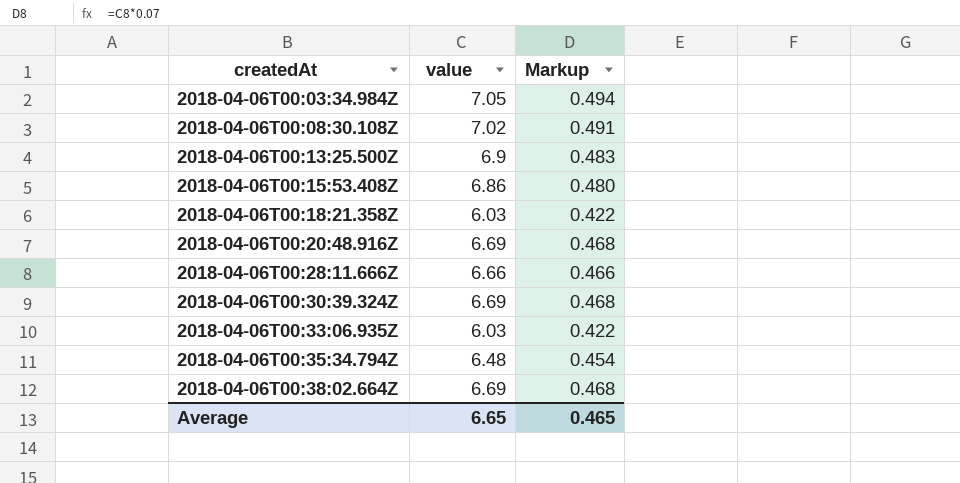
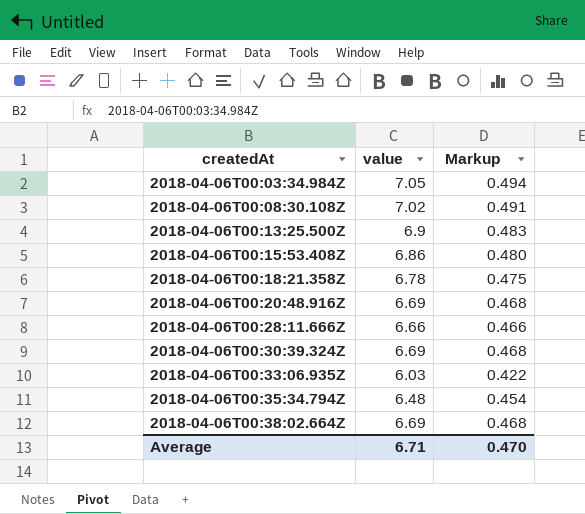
2018-04-06T00:18:21.358Z | value: 6.03 -> 6.78
2018-04-06T00:18:21.358Z | Markup: 0.422 -> 0.475
Average | value: 6.65 -> 6.71
Average | Markup: 0.465 -> 0.470

